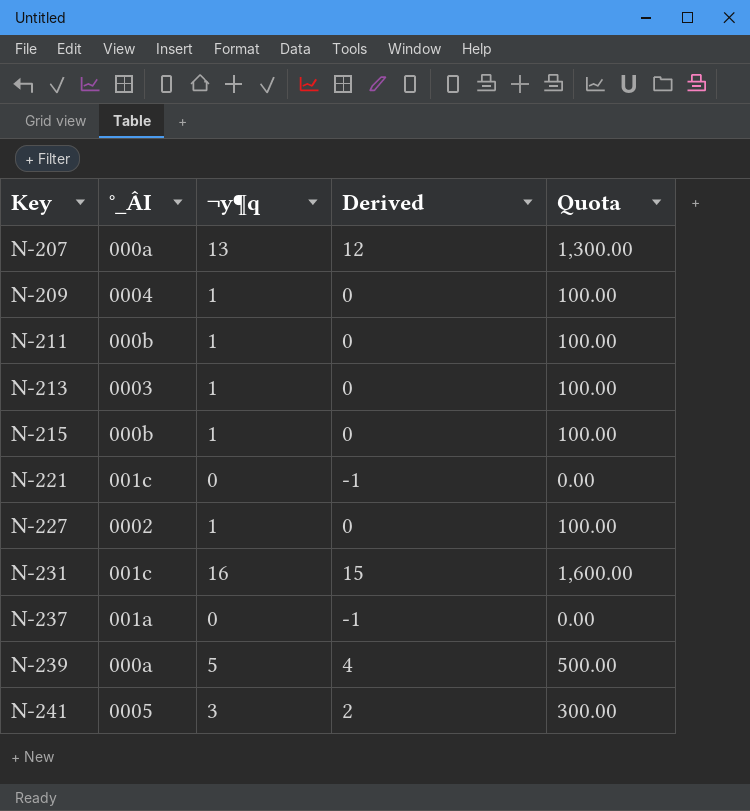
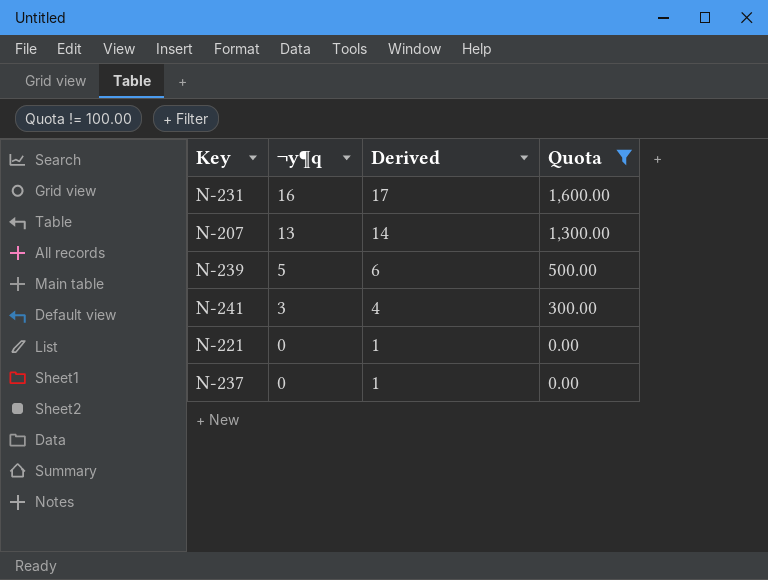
filter: none -> Quota != 100.00
row order: Key ascending -> ¬y¶q descending
column °_ÂI | position: 2 -> none
column Derived | formula: [¬y¶q] - 1 -> [¬y¶q] + 1

